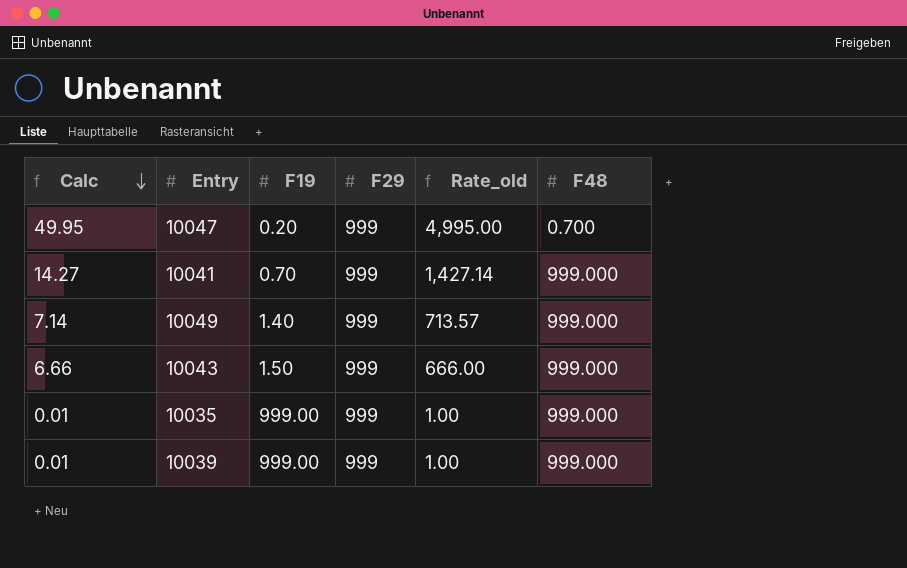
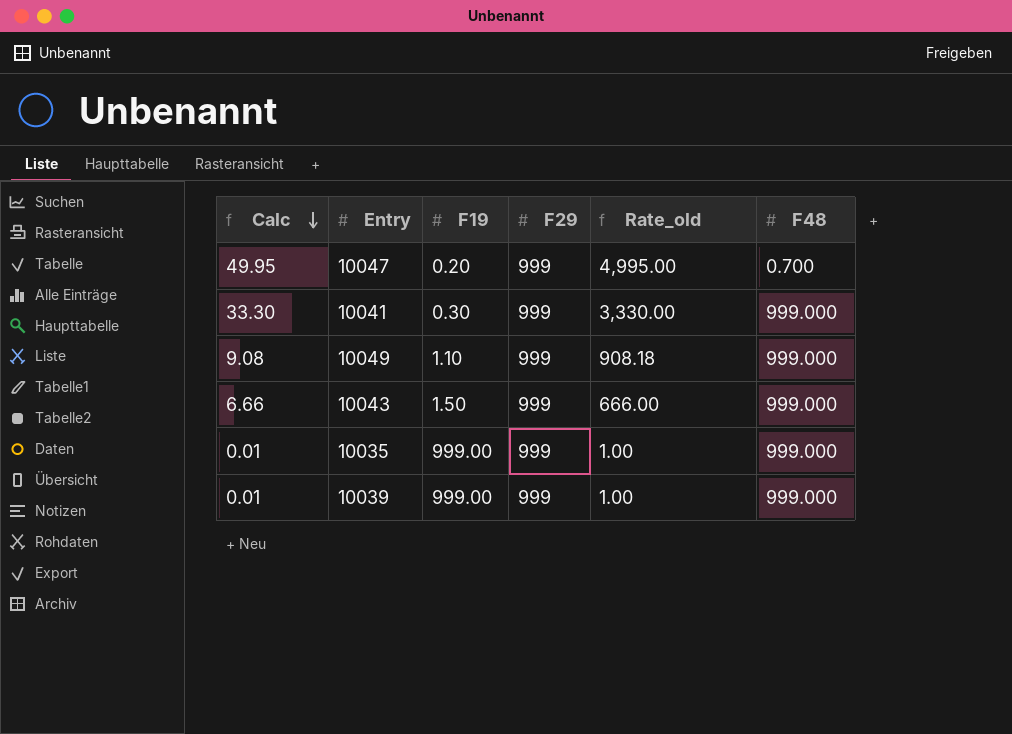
10041 | Calc: 14.27 -> 33.30
10041 | F19: 0.70 -> 0.30
10041 | Rate_old: 1,427.14 -> 3,330.00
10049 | Calc: 7.14 -> 9.08
10049 | F19: 1.40 -> 1.10
10049 | Rate_old: 713.57 -> 908.18

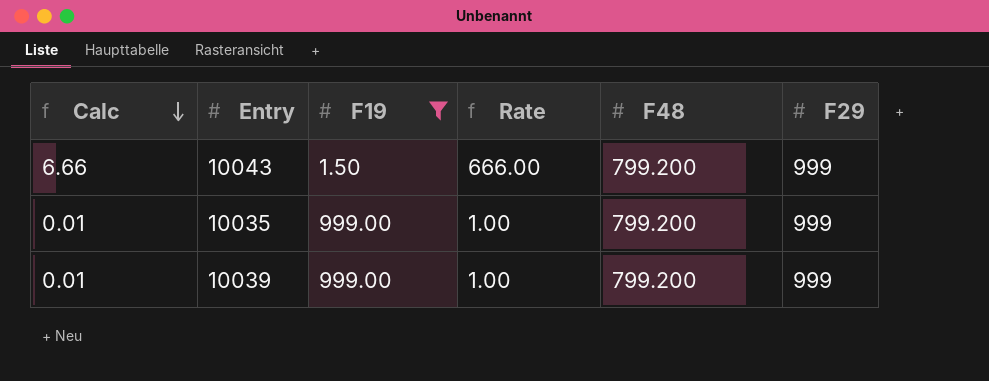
filter: none -> F19 >= 1.50
column name: Rate_old -> Rate
column F29 | position: 4 -> 6
10043 | F48: 999.000 -> 799.200
10035 | F48: 999.000 -> 799.200
10039 | F48: 999.000 -> 799.200

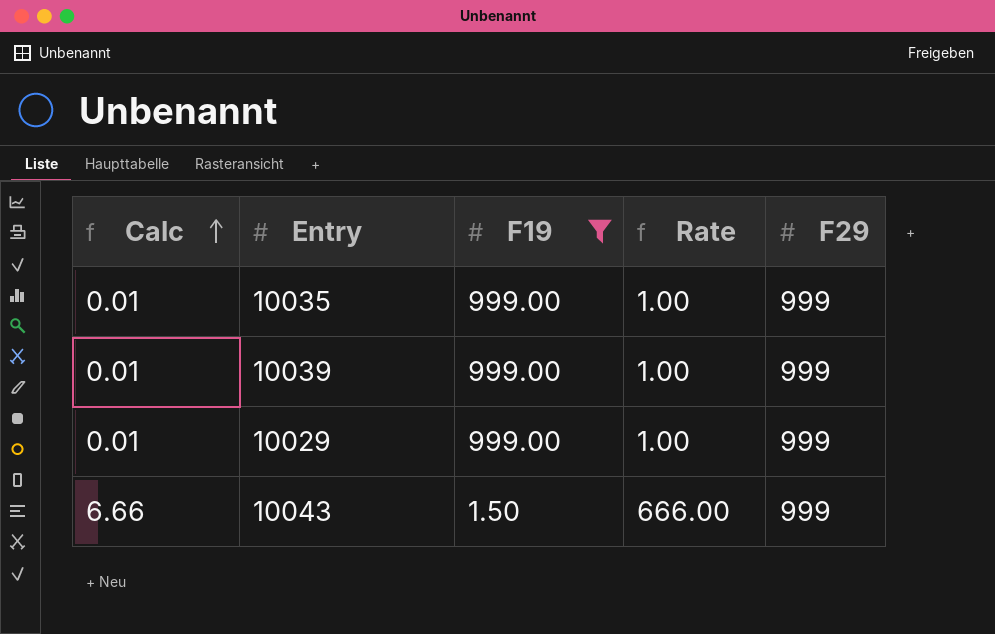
row order: Calc descending -> Calc ascending
column F48 | position: 5 -> none
row 10029: none -> 0.01 | 999.00 | 1.00 | 999

